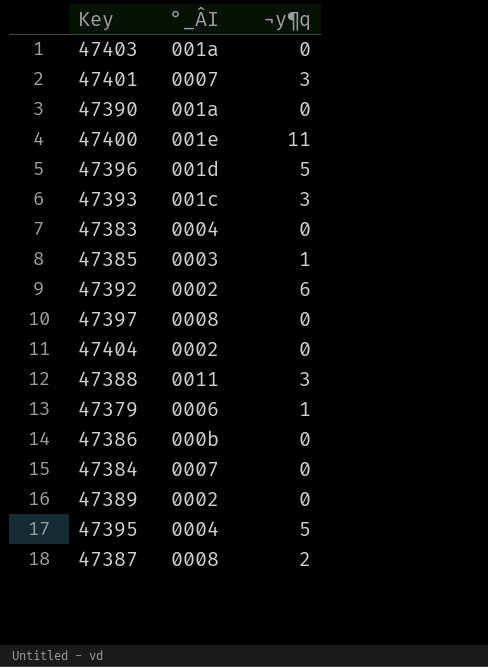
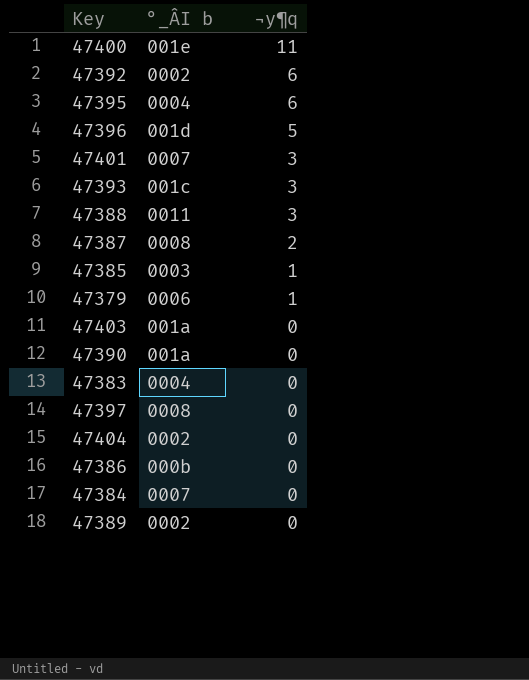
row order: none -> ¬y¶q descending
column name: °_ÂI -> °_ÂI b
47395 | ¬y¶q: 5 -> 6

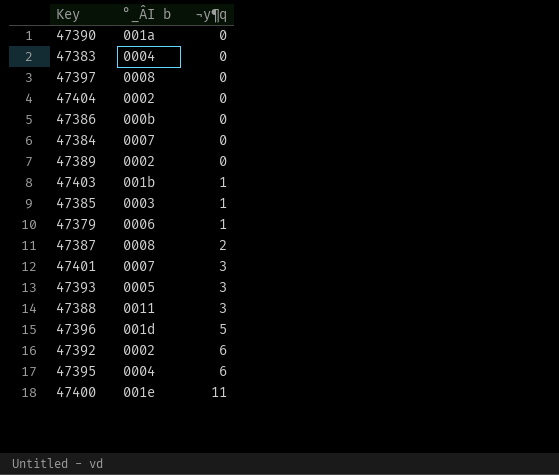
row order: ¬y¶q descending -> ¬y¶q ascending
47403 | °_ÂI b: 001a -> 001b
47403 | ¬y¶q: 0 -> 1
47393 | °_ÂI b: 001c -> 0005

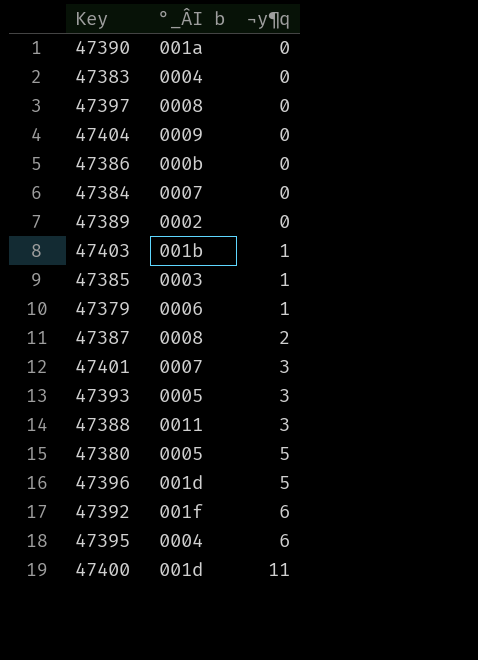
47404 | °_ÂI b: 0002 -> 0009
row 47380: none -> 0005 | 5
47392 | °_ÂI b: 0002 -> 001f
47400 | °_ÂI b: 001e -> 001d

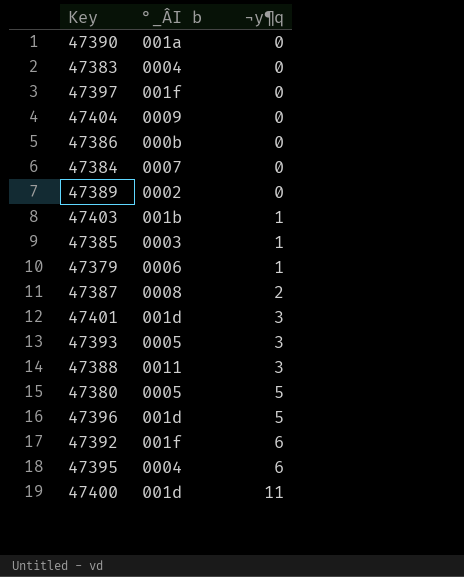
47397 | °_ÂI b: 0008 -> 001f
47401 | °_ÂI b: 0007 -> 001d

